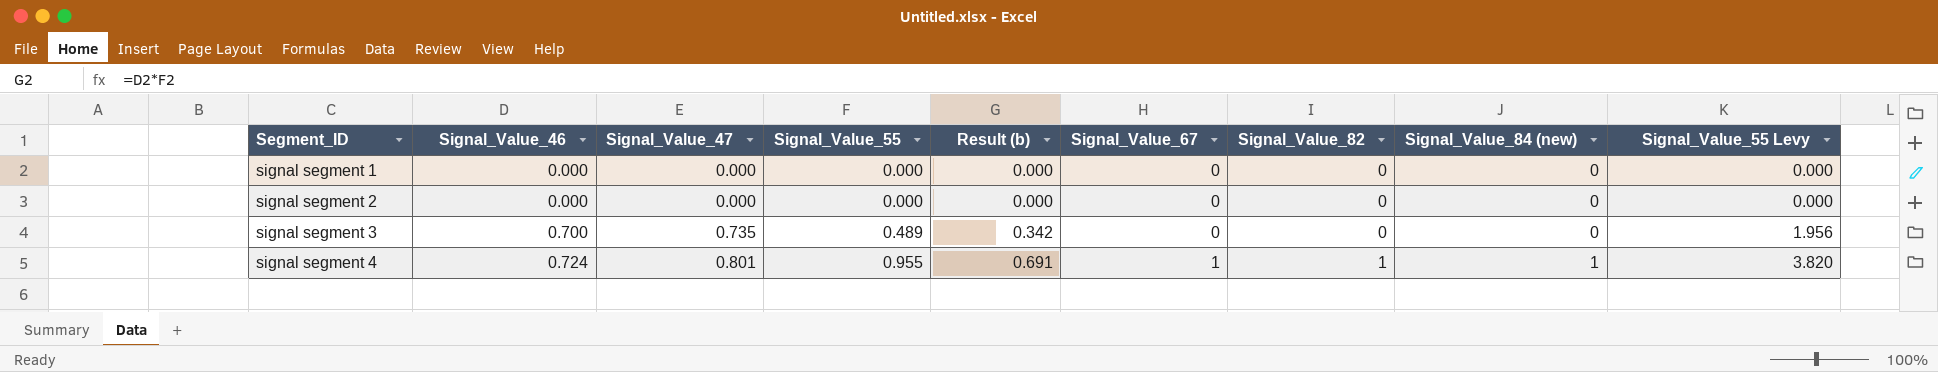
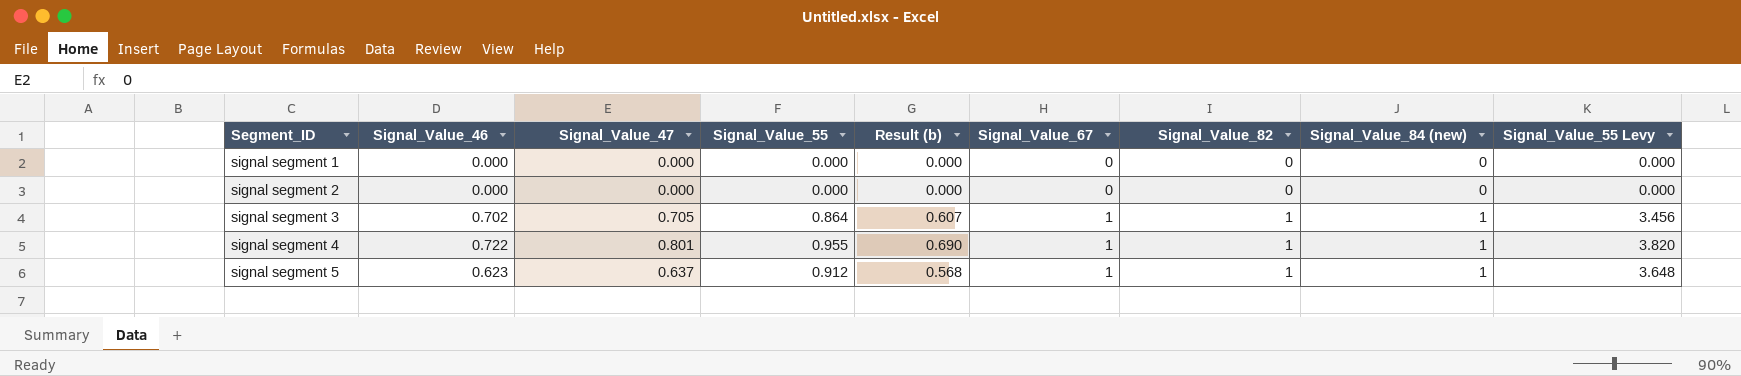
signal segment 3 | Signal_Value_46: 0.700 -> 0.702
signal segment 3 | Signal_Value_47: 0.735 -> 0.705
signal segment 3 | Signal_Value_55: 0.489 -> 0.864
signal segment 3 | Result (b): 0.342 -> 0.607
signal segment 3 | Signal_Value_67: 0 -> 1
signal segment 3 | Signal_Value_82: 0 -> 1
signal segment 3 | Signal_Value_84 (new): 0 -> 1
signal segment 3 | Signal_Value_55 Levy: 1.956 -> 3.456
signal segment 4 | Signal_Value_46: 0.724 -> 0.722
signal segment 4 | Result (b): 0.691 -> 0.690
row signal segment 5: none -> 0.623 | 0.637 | 0.912 | 0.568 | 1 | 1 | 1 | 3.648

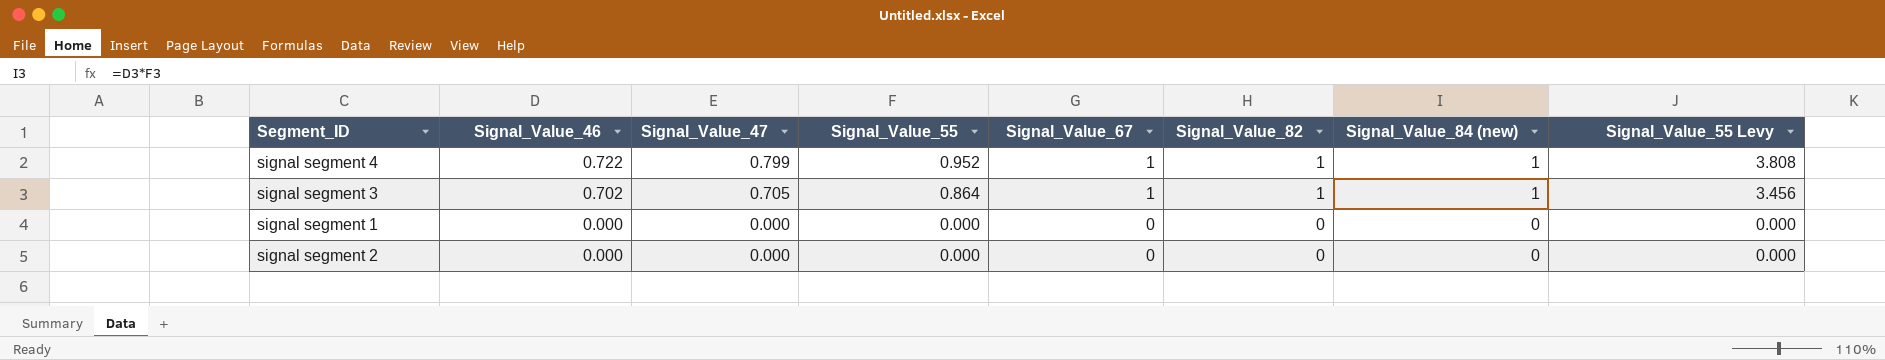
row order: Segment_ID ascending -> Signal_Value_46 descending
column Result (b) | formula: [Signal_Value_46] * [Signal_Value_55] -> none
row signal segment 5: 0.623 | 0.637 | 0.912 | 0.568 | 1 | 1 | 1 | 3.648 -> none
signal segment 4 | Signal_Value_47: 0.801 -> 0.799
signal segment 4 | Signal_Value_55: 0.955 -> 0.952
signal segment 4 | Signal_Value_55 Levy: 3.820 -> 3.808

